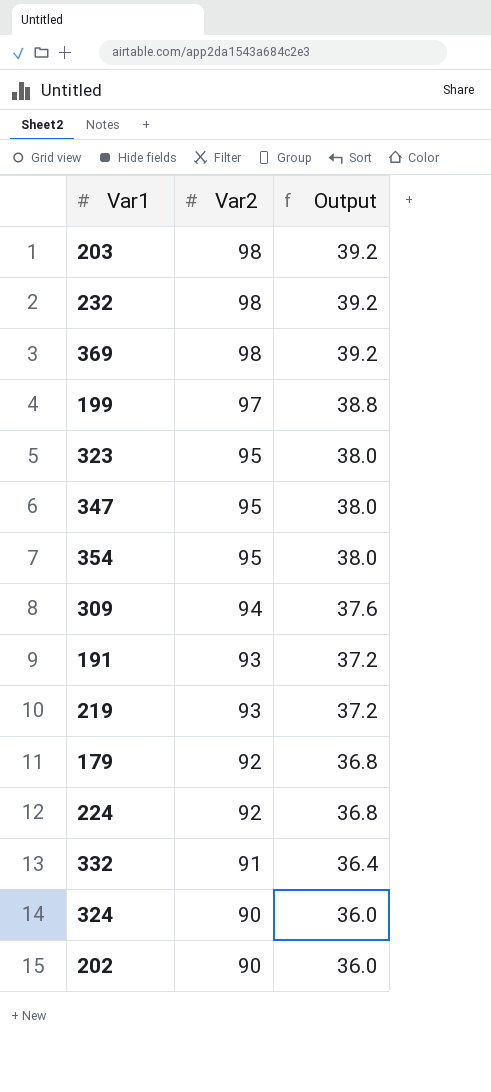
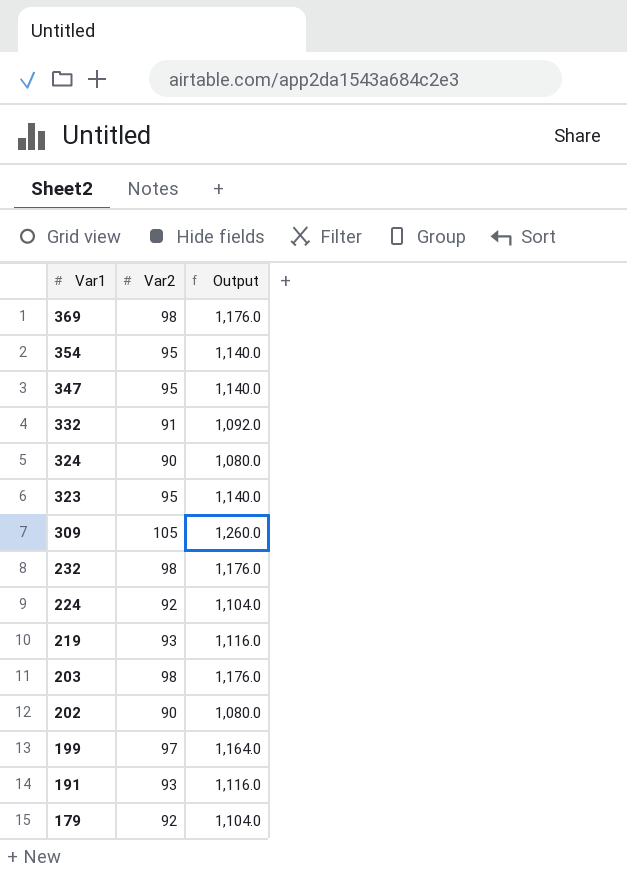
row order: Var2 descending -> Var1 descending
column Output | formula: [Var2] * 0.4 -> [Var2] * 12
309 | Var2: 94 -> 105

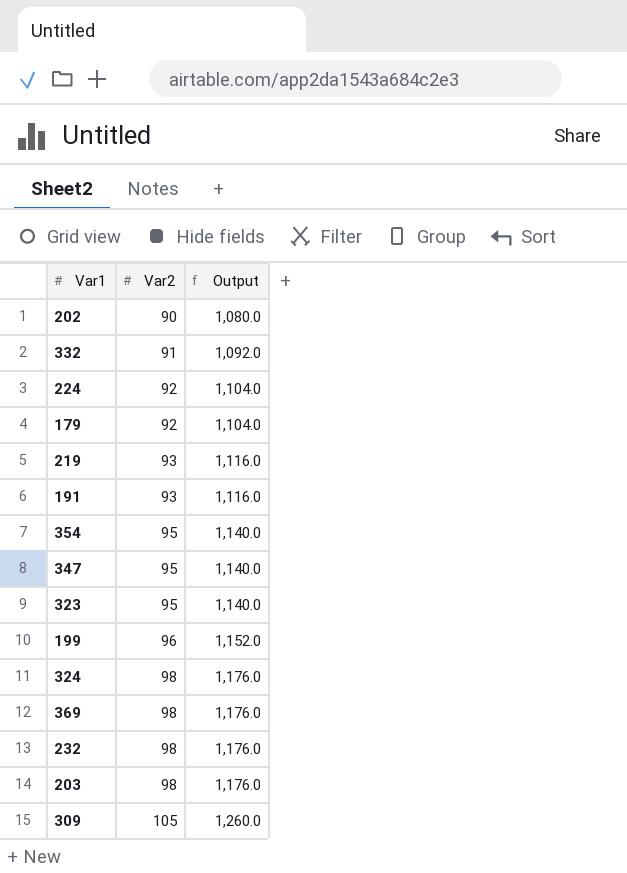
row order: Var1 descending -> Var2 ascending
199 | Var2: 97 -> 96
199 | Output: 1,164.0 -> 1,152.0
324 | Var2: 90 -> 98
324 | Output: 1,080.0 -> 1,176.0

